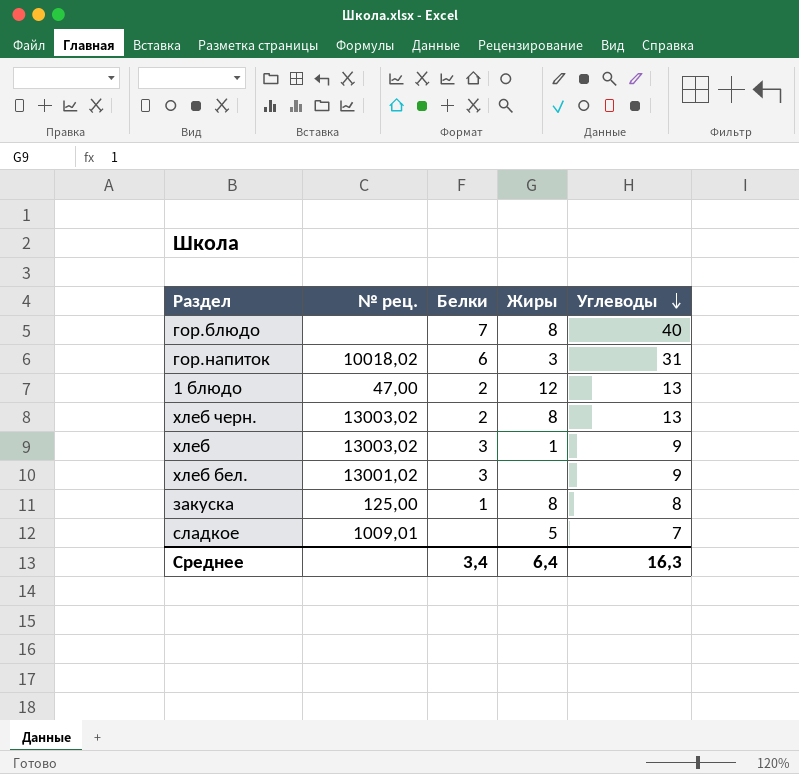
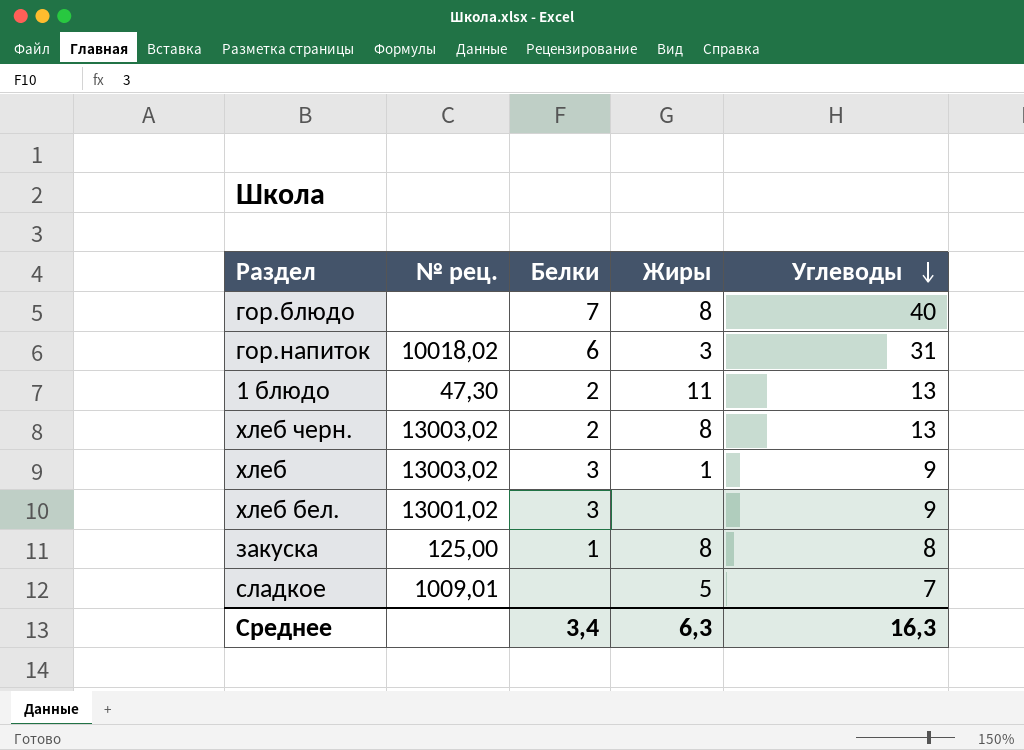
1 блюдо | № рец.: 47,00 -> 47,30
1 блюдо | Жиры: 12 -> 11
Среднее | Жиры: 6,4 -> 6,3

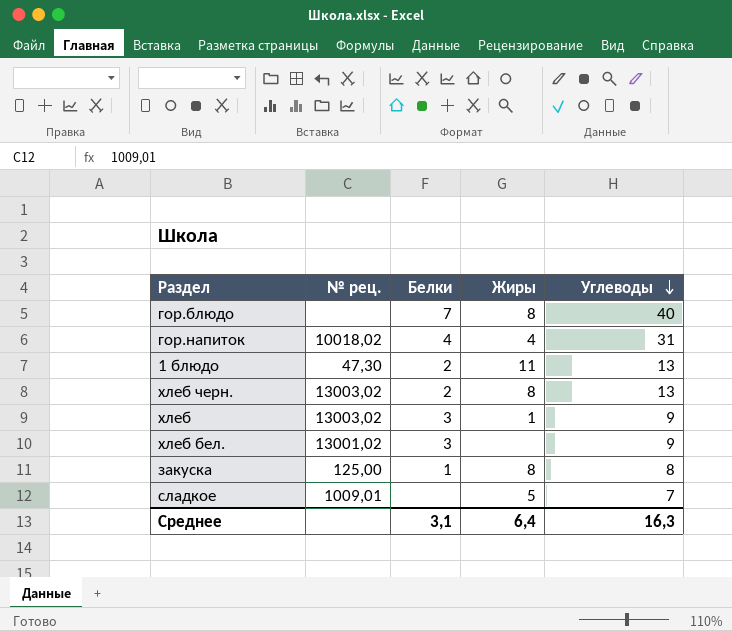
гор.напиток | Белки: 6 -> 4
гор.напиток | Жиры: 3 -> 4
Среднее | Белки: 3,4 -> 3,1
Среднее | Жиры: 6,3 -> 6,4

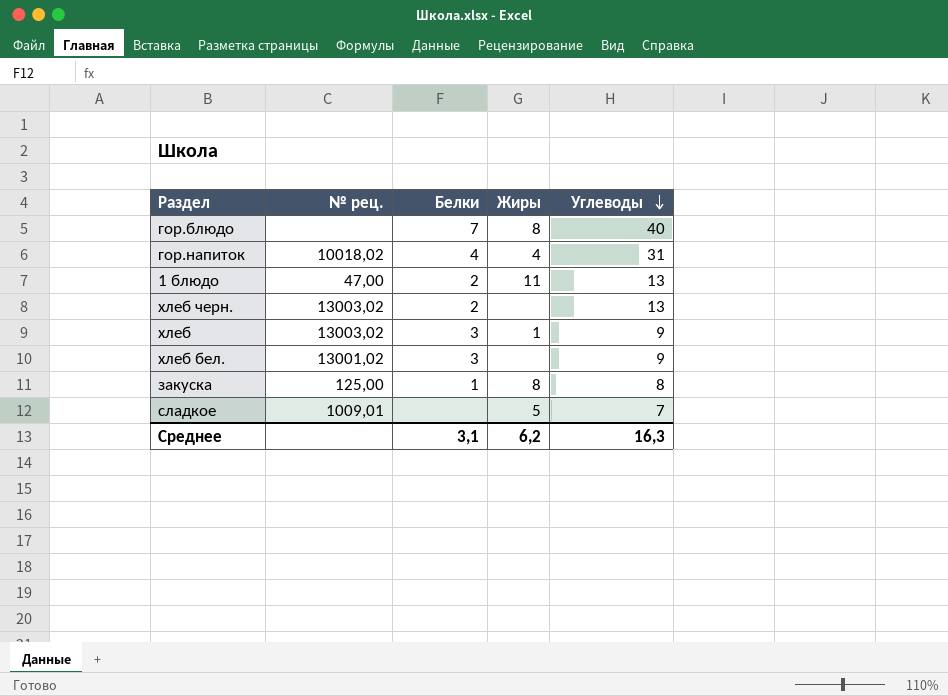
1 блюдо | № рец.: 47,30 -> 47,00
хлеб черн. | Жиры: 8 -> none
Среднее | Жиры: 6,4 -> 6,2

